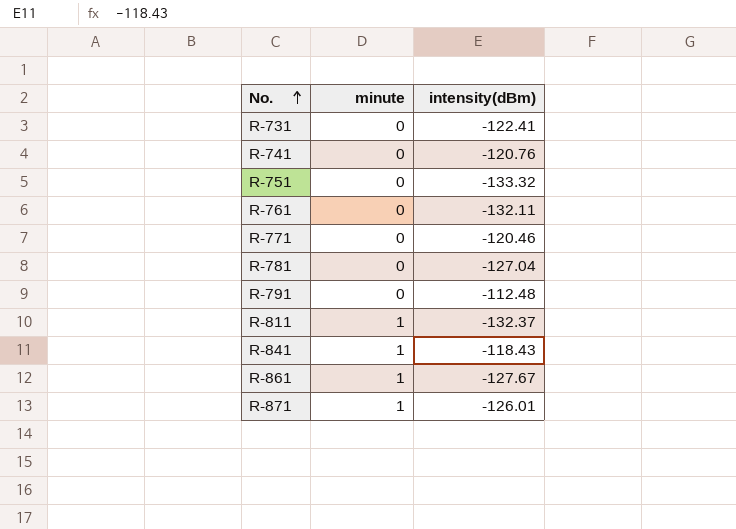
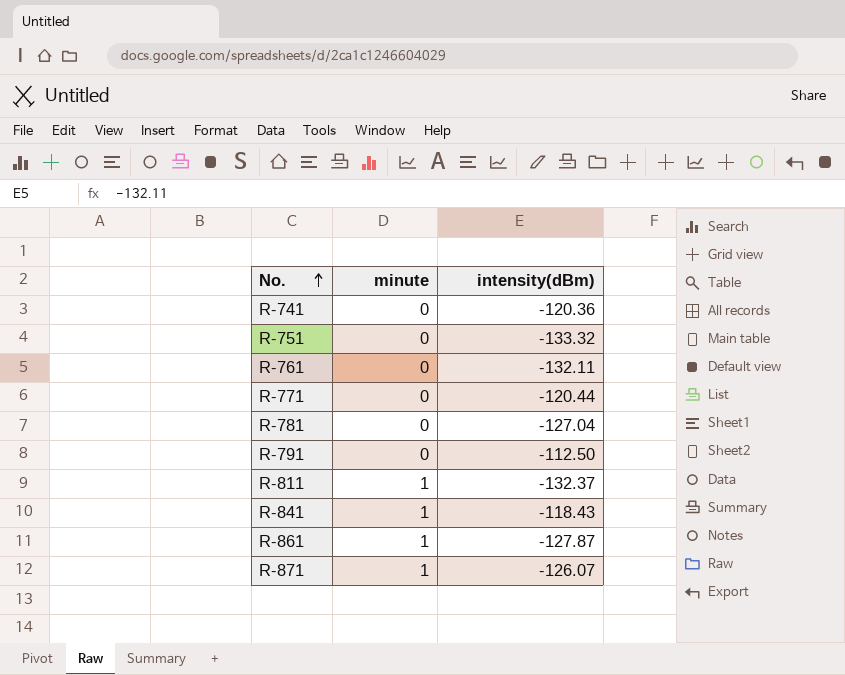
row R-731: 0 | -122.41 -> none
R-741 | intensity(dBm): -120.76 -> -120.36
R-771 | intensity(dBm): -120.46 -> -120.44
R-791 | intensity(dBm): -112.48 -> -112.50
R-861 | intensity(dBm): -127.67 -> -127.87
R-871 | intensity(dBm): -126.01 -> -126.07

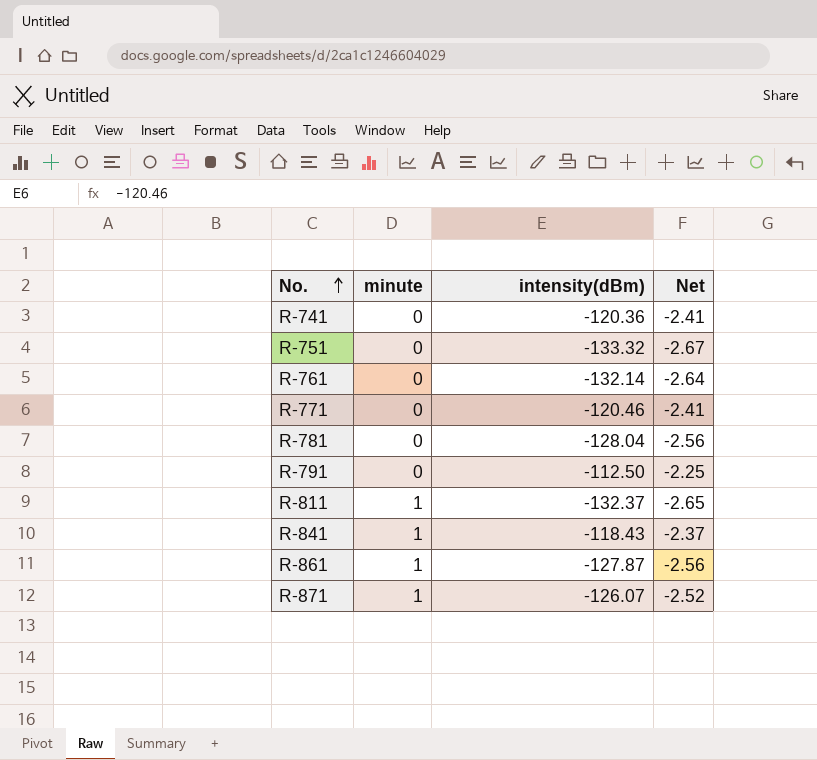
column Net | formula: none -> [intensity(dBm)] * 0.02
R-761 | intensity(dBm): -132.11 -> -132.14
R-771 | intensity(dBm): -120.44 -> -120.46
R-781 | intensity(dBm): -127.04 -> -128.04

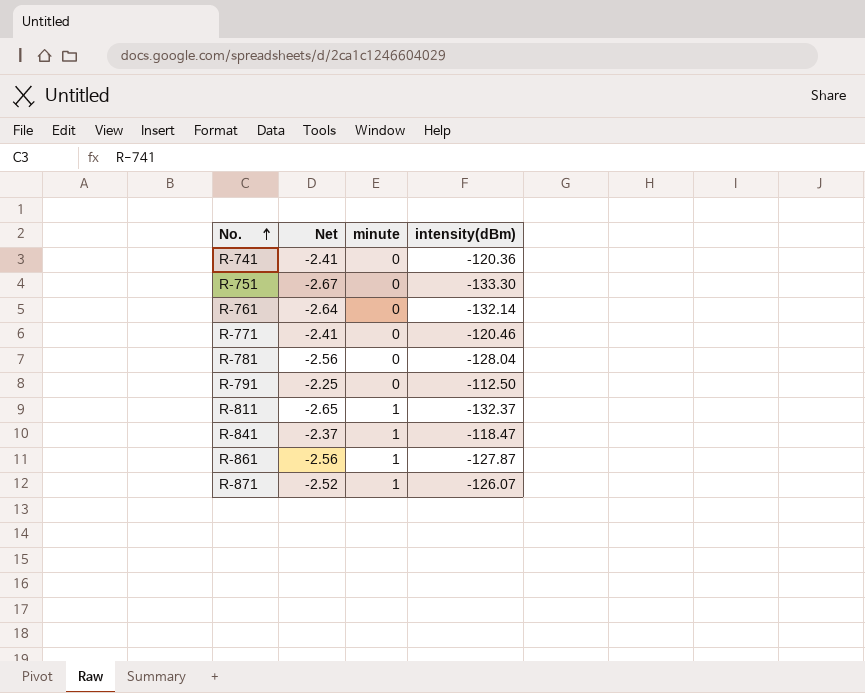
column Net | position: 4 -> 2
R-751 | intensity(dBm): -133.32 -> -133.30
R-841 | intensity(dBm): -118.43 -> -118.47

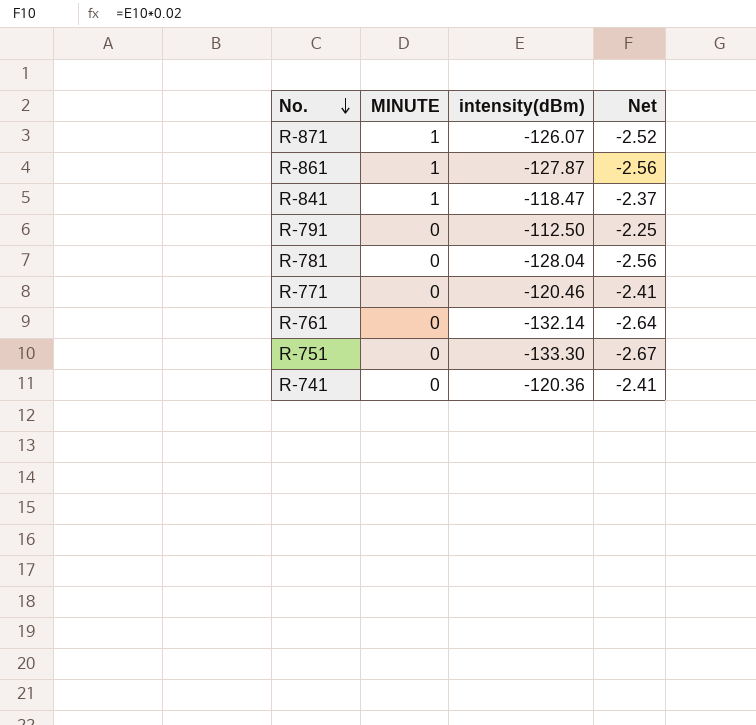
row order: No. ascending -> No. descending
column name: minute -> MINUTE
column Net | position: 2 -> 4
row R-811: -2.65 | 1 | -132.37 -> none

